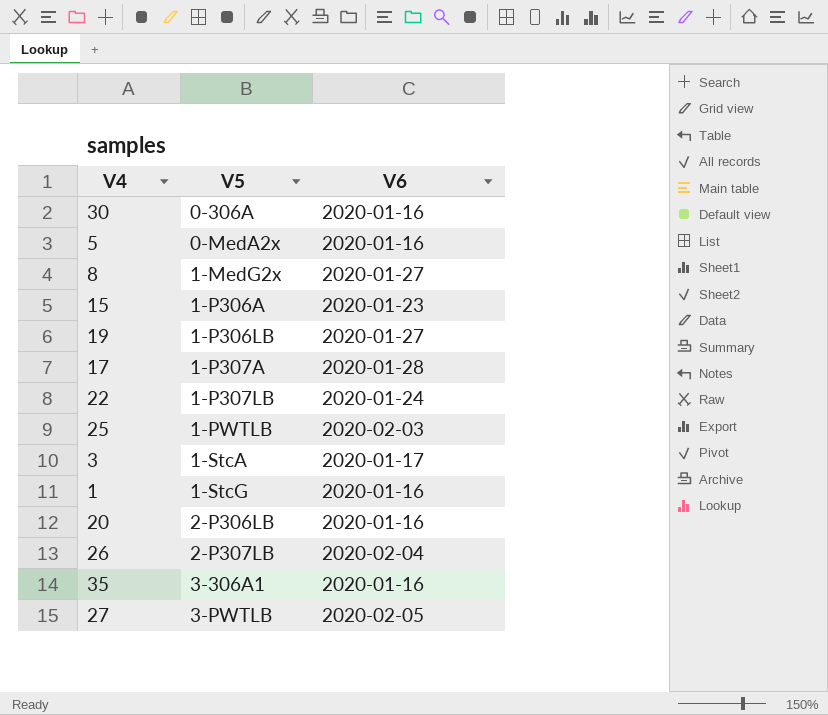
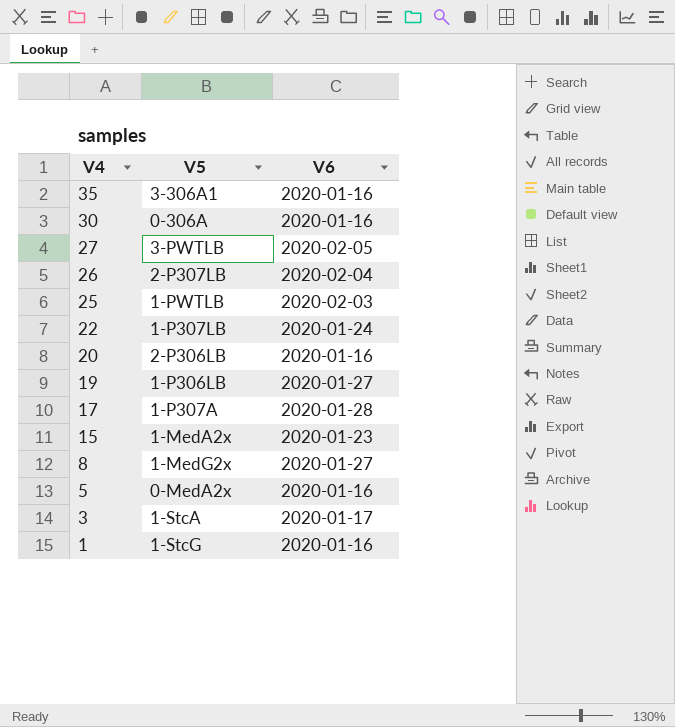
row order: V5 ascending -> V4 descending
15 | V5: 1-P306A -> 1-MedA2x

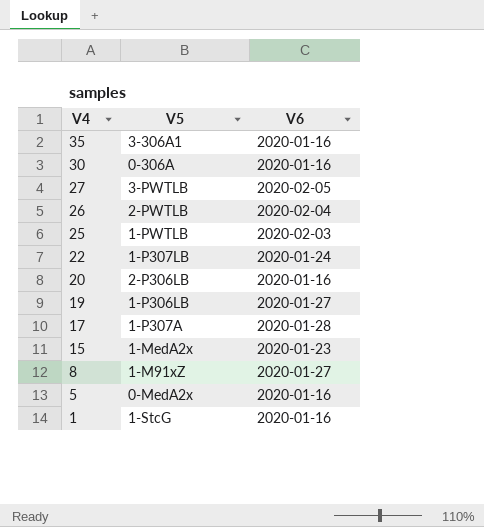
row 3: 1-StcA | 2020-01-17 -> none
26 | V5: 2-P307LB -> 2-PWTLB
8 | V5: 1-MedG2x -> 1-M91xZ

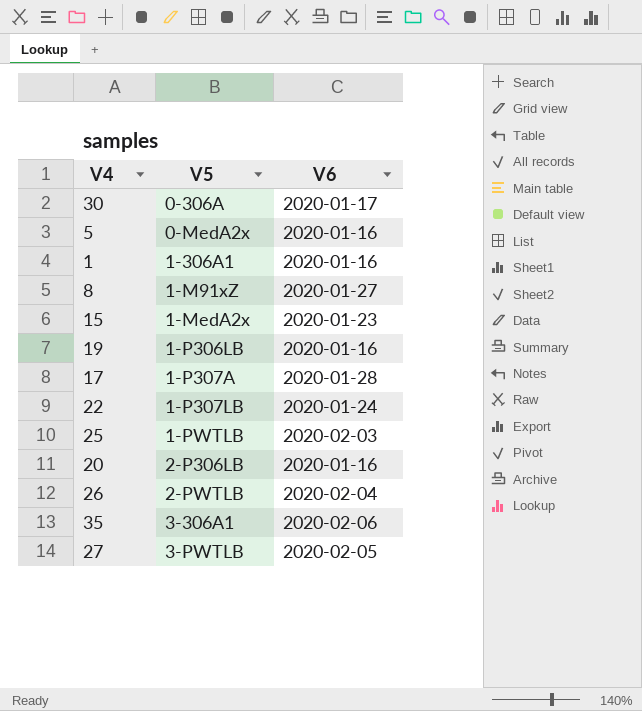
row order: V4 descending -> V5 ascending
30 | V6: 2020-01-16 -> 2020-01-17
1 | V5: 1-StcG -> 1-306A1
19 | V6: 2020-01-27 -> 2020-01-16
35 | V6: 2020-01-16 -> 2020-02-06

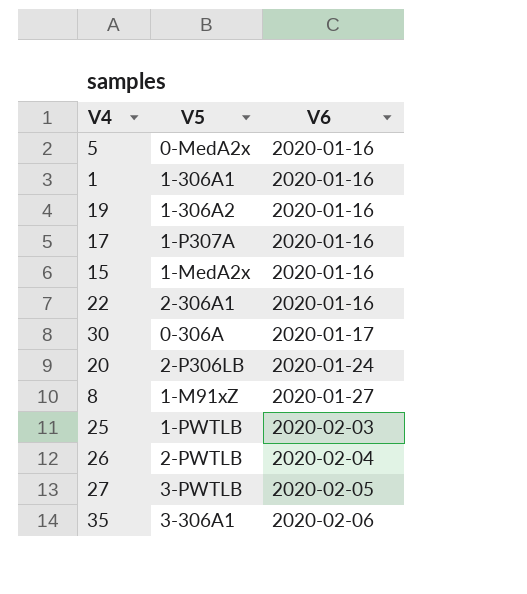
row order: V5 ascending -> V6 ascending
19 | V5: 1-P306LB -> 1-306A2
17 | V6: 2020-01-28 -> 2020-01-16
15 | V6: 2020-01-23 -> 2020-01-16
22 | V5: 1-P307LB -> 2-306A1
22 | V6: 2020-01-24 -> 2020-01-16
20 | V6: 2020-01-16 -> 2020-01-24

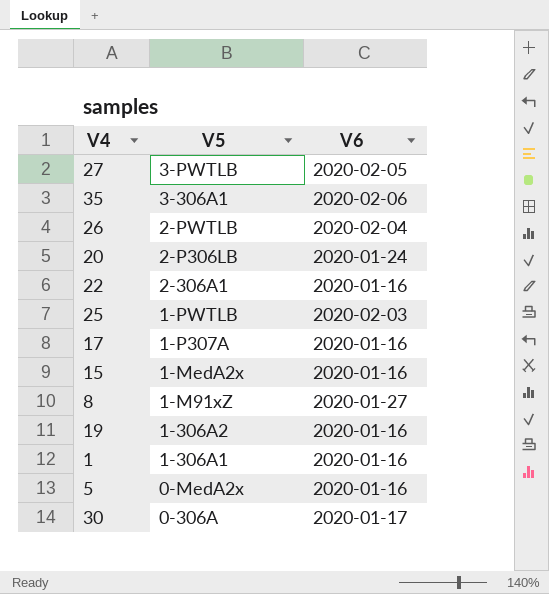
row order: V6 ascending -> V5 descending

